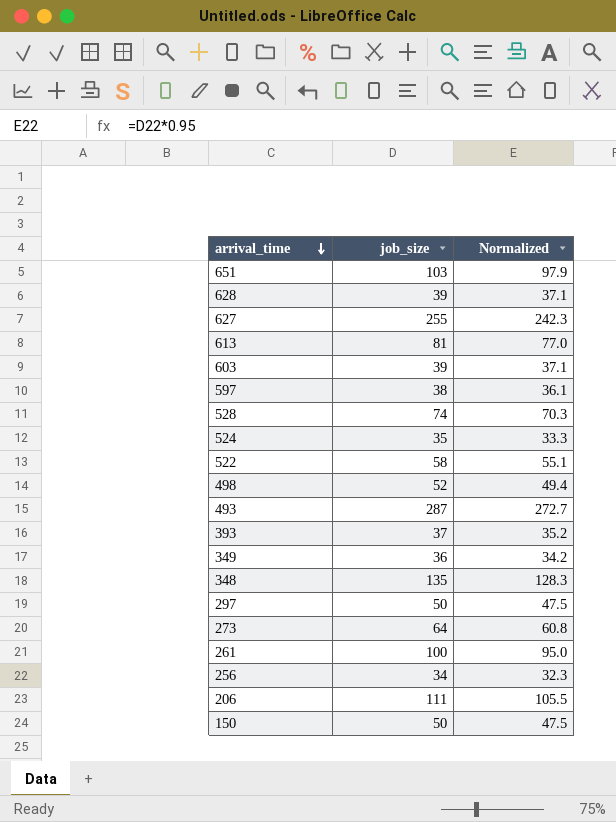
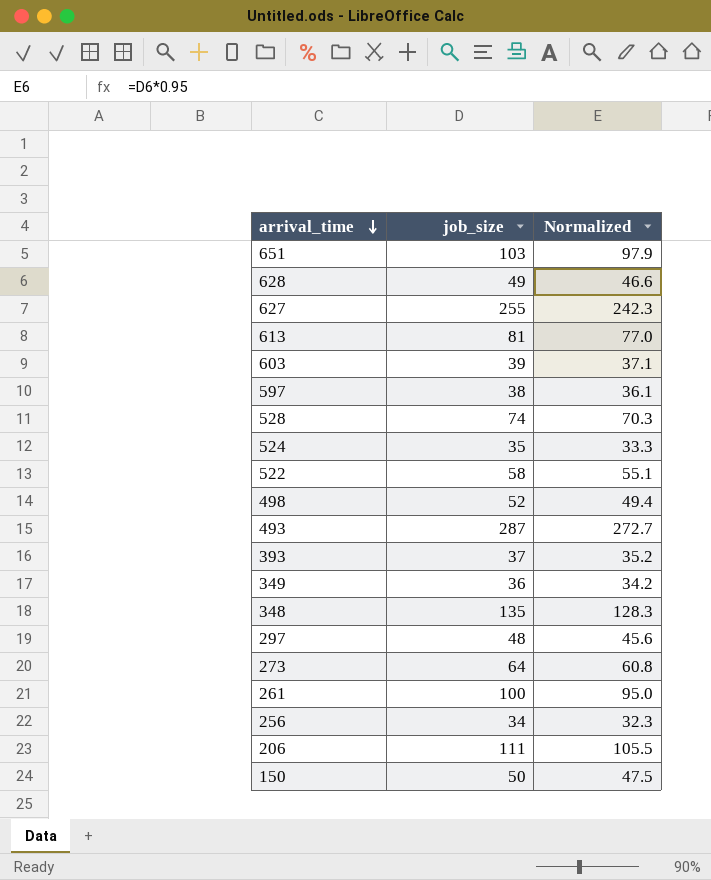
628 | job_size: 39 -> 49
628 | Normalized: 37.1 -> 46.6
297 | job_size: 50 -> 48
297 | Normalized: 47.5 -> 45.6

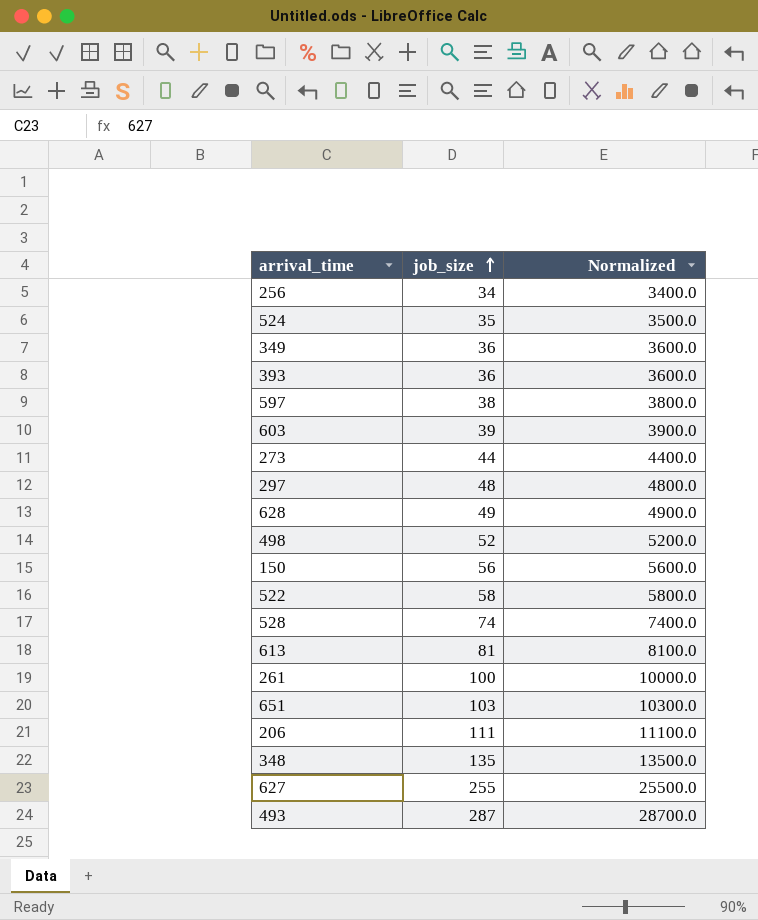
row order: arrival_time descending -> job_size ascending
column Normalized | formula: [job_size] * 0.95 -> [job_size] * 100
393 | job_size: 37 -> 36
273 | job_size: 64 -> 44
150 | job_size: 50 -> 56

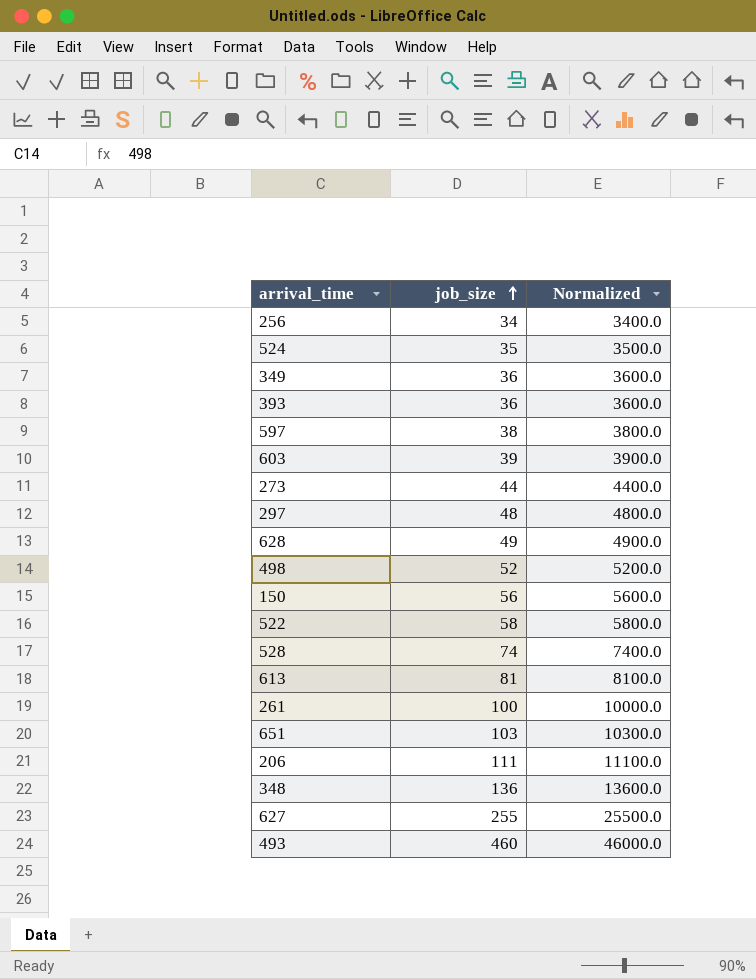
348 | job_size: 135 -> 136
348 | Normalized: 13500.0 -> 13600.0
493 | job_size: 287 -> 460
493 | Normalized: 28700.0 -> 46000.0

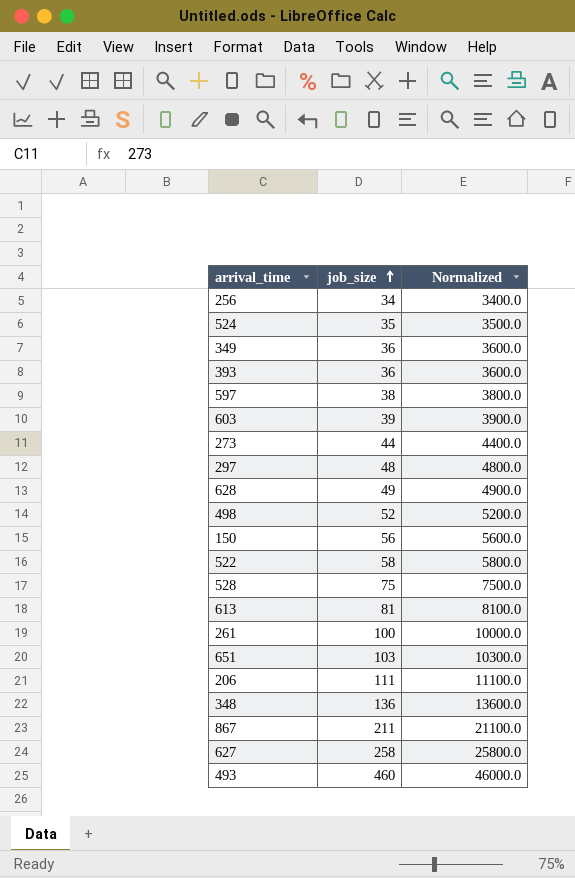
528 | job_size: 74 -> 75
528 | Normalized: 7400.0 -> 7500.0
row 867: none -> 211 | 21100.0
627 | job_size: 255 -> 258
627 | Normalized: 25500.0 -> 25800.0

